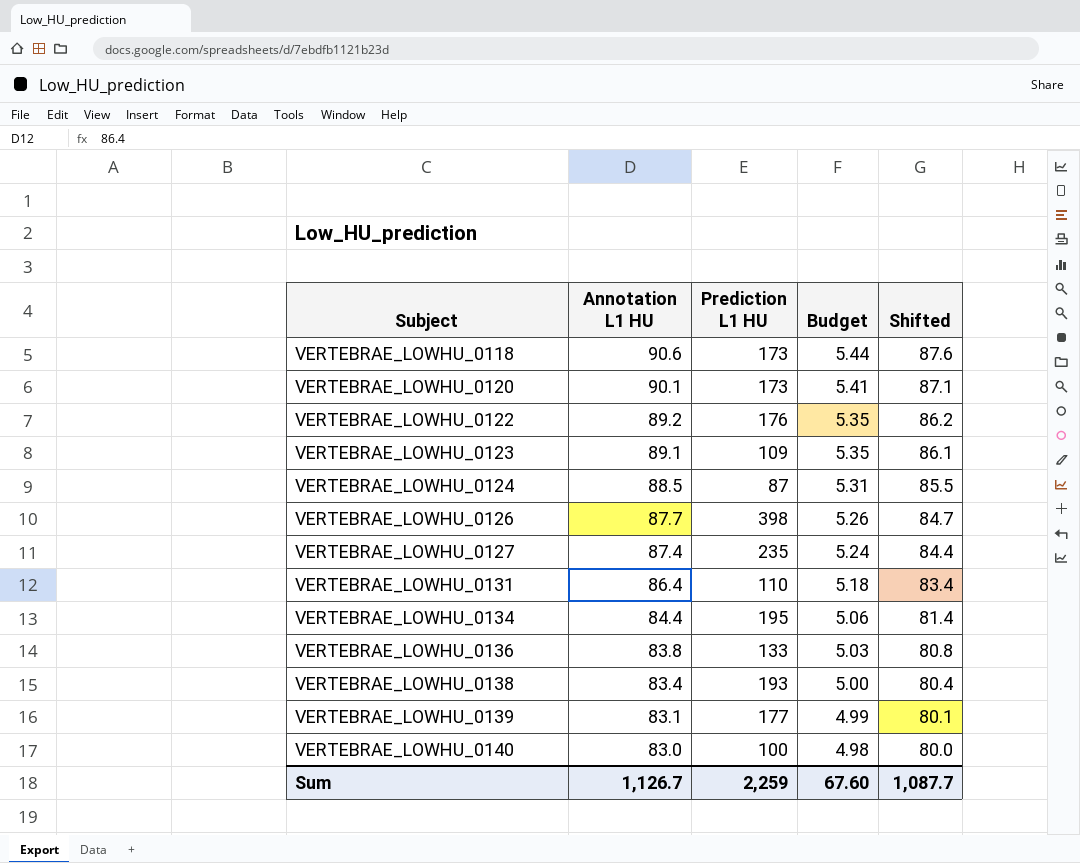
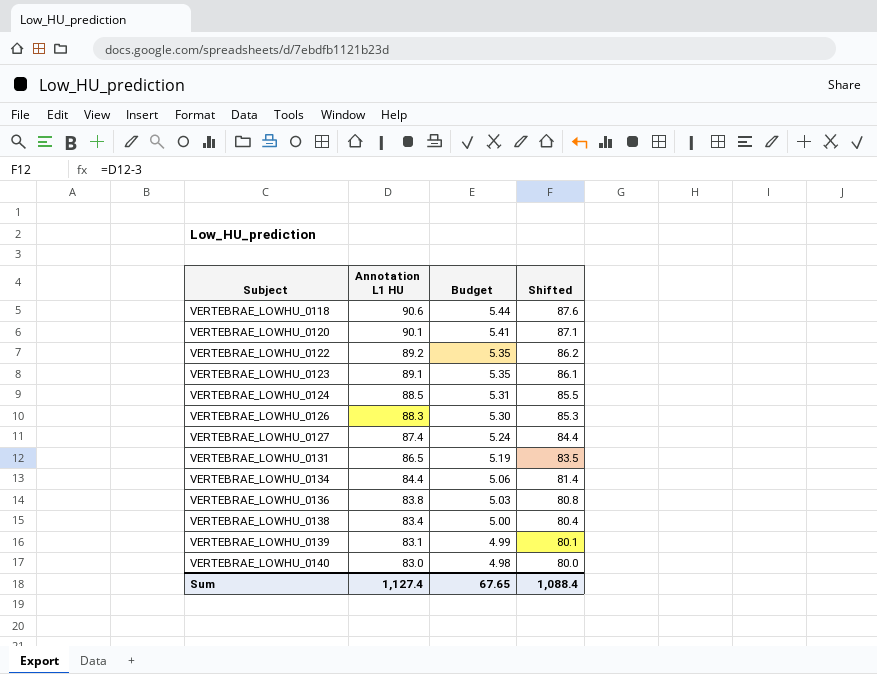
column Prediction L1 HU | position: 3 -> none
VERTEBRAE_LOWHU_0126 | Annotation L1 HU: 87.7 -> 88.3
VERTEBRAE_LOWHU_0126 | Budget: 5.26 -> 5.30
VERTEBRAE_LOWHU_0126 | Shifted: 84.7 -> 85.3
VERTEBRAE_LOWHU_0131 | Annotation L1 HU: 86.4 -> 86.5
VERTEBRAE_LOWHU_0131 | Budget: 5.18 -> 5.19
VERTEBRAE_LOWHU_0131 | Shifted: 83.4 -> 83.5
Sum | Annotation L1 HU: 1,126.7 -> 1,127.4
Sum | Budget: 67.60 -> 67.65
Sum | Shifted: 1,087.7 -> 1,088.4

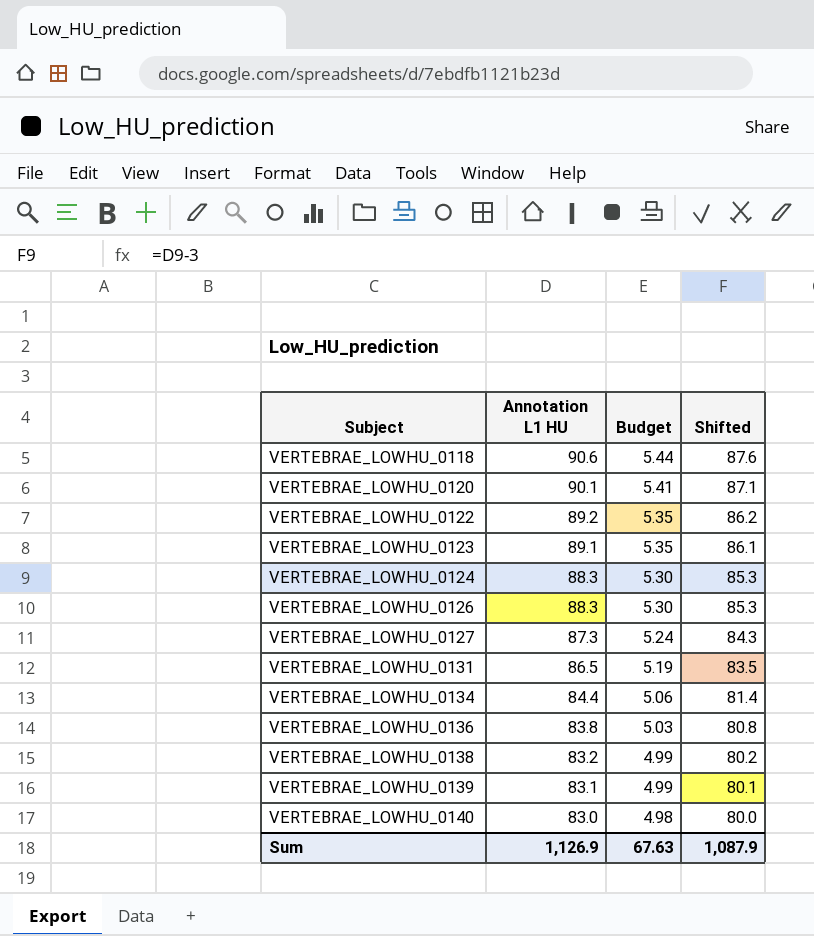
VERTEBRAE_LOWHU_0124 | Annotation L1 HU: 88.5 -> 88.3
VERTEBRAE_LOWHU_0124 | Budget: 5.31 -> 5.30
VERTEBRAE_LOWHU_0124 | Shifted: 85.5 -> 85.3
VERTEBRAE_LOWHU_0127 | Annotation L1 HU: 87.4 -> 87.3
VERTEBRAE_LOWHU_0127 | Shifted: 84.4 -> 84.3
VERTEBRAE_LOWHU_0138 | Annotation L1 HU: 83.4 -> 83.2
VERTEBRAE_LOWHU_0138 | Budget: 5.00 -> 4.99
VERTEBRAE_LOWHU_0138 | Shifted: 80.4 -> 80.2
Sum | Annotation L1 HU: 1,127.4 -> 1,126.9
Sum | Budget: 67.65 -> 67.63
Sum | Shifted: 1,088.4 -> 1,087.9

